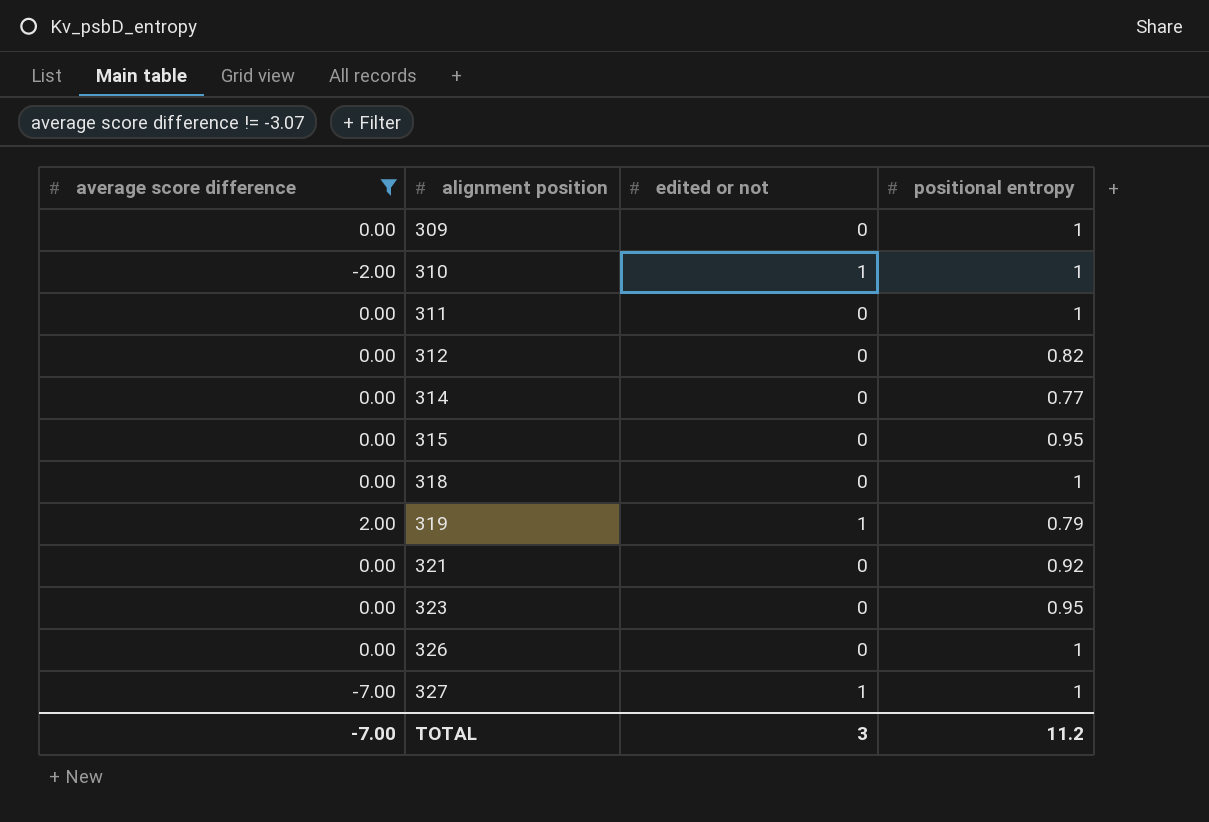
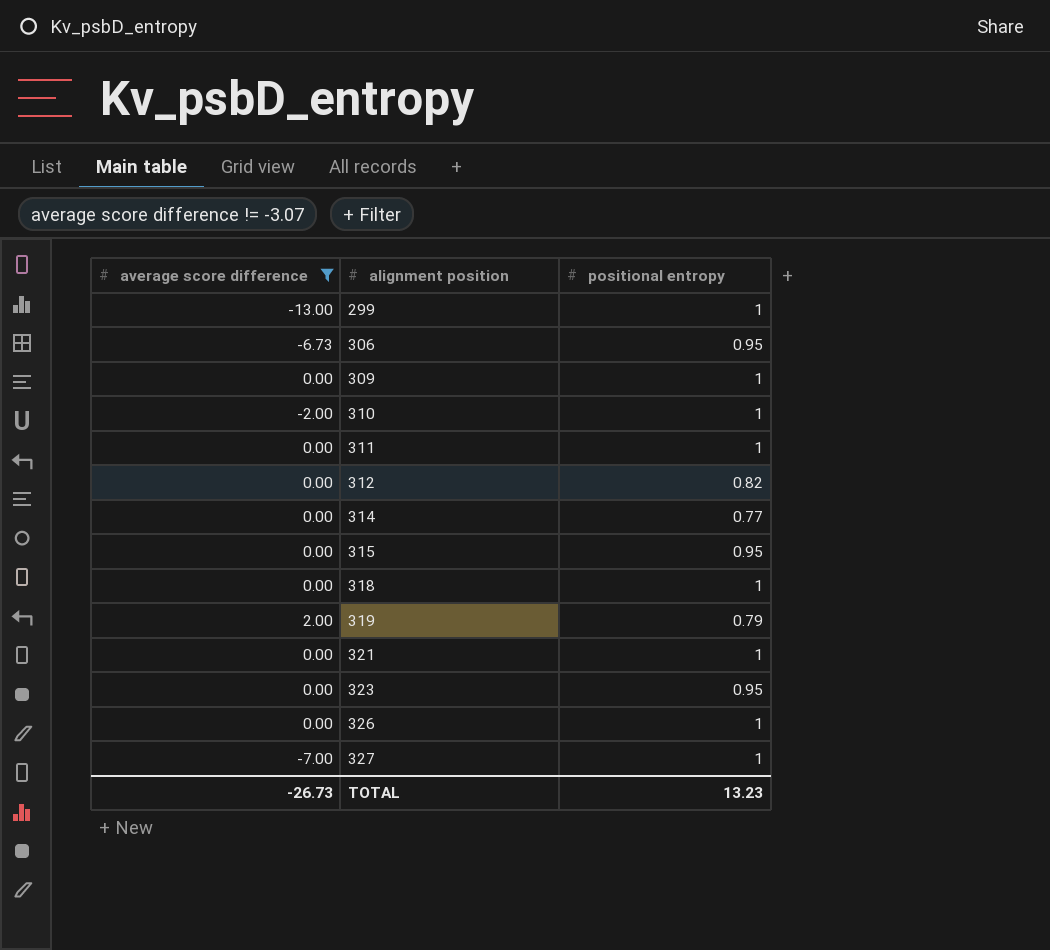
column edited or not | position: 3 -> none
row 299: none -> -13.00 | 1
row 306: none -> -6.73 | 0.95
321 | positional entropy: 0.92 -> 1
TOTAL | average score difference: -7.00 -> -26.73
TOTAL | positional entropy: 11.2 -> 13.23

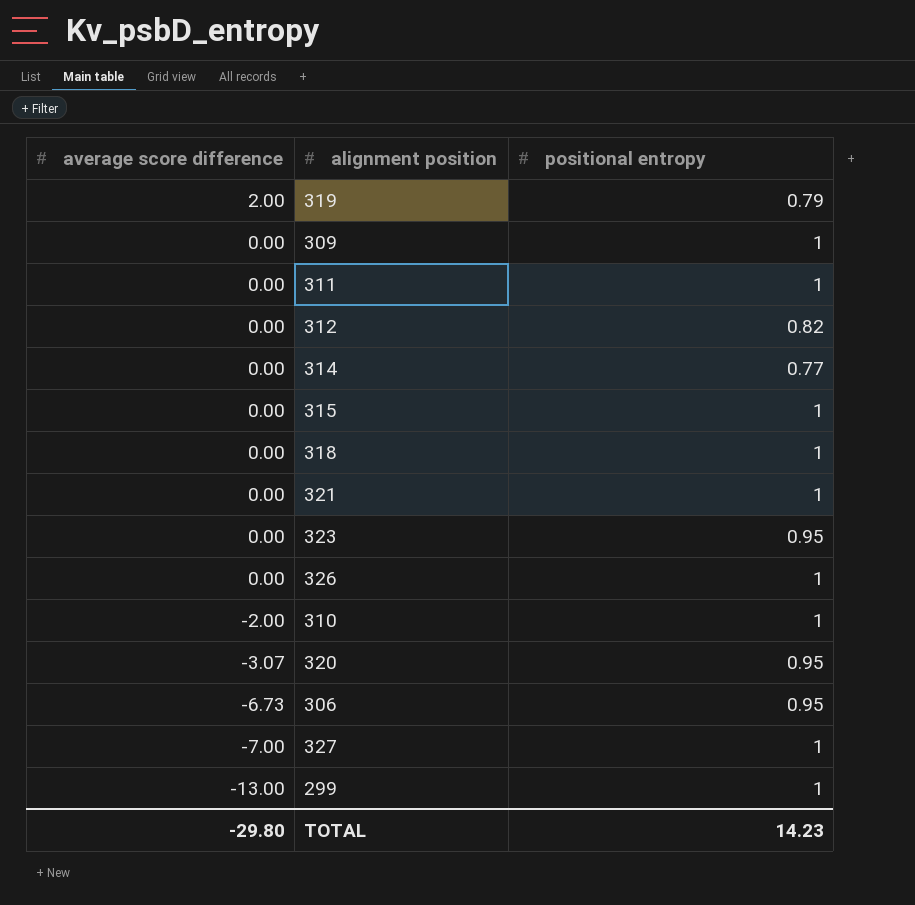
filter: average score difference != -3.07 -> none
row order: alignment position ascending -> average score difference descending
315 | positional entropy: 0.95 -> 1
TOTAL | average score difference: -26.73 -> -29.80
TOTAL | positional entropy: 13.23 -> 14.23

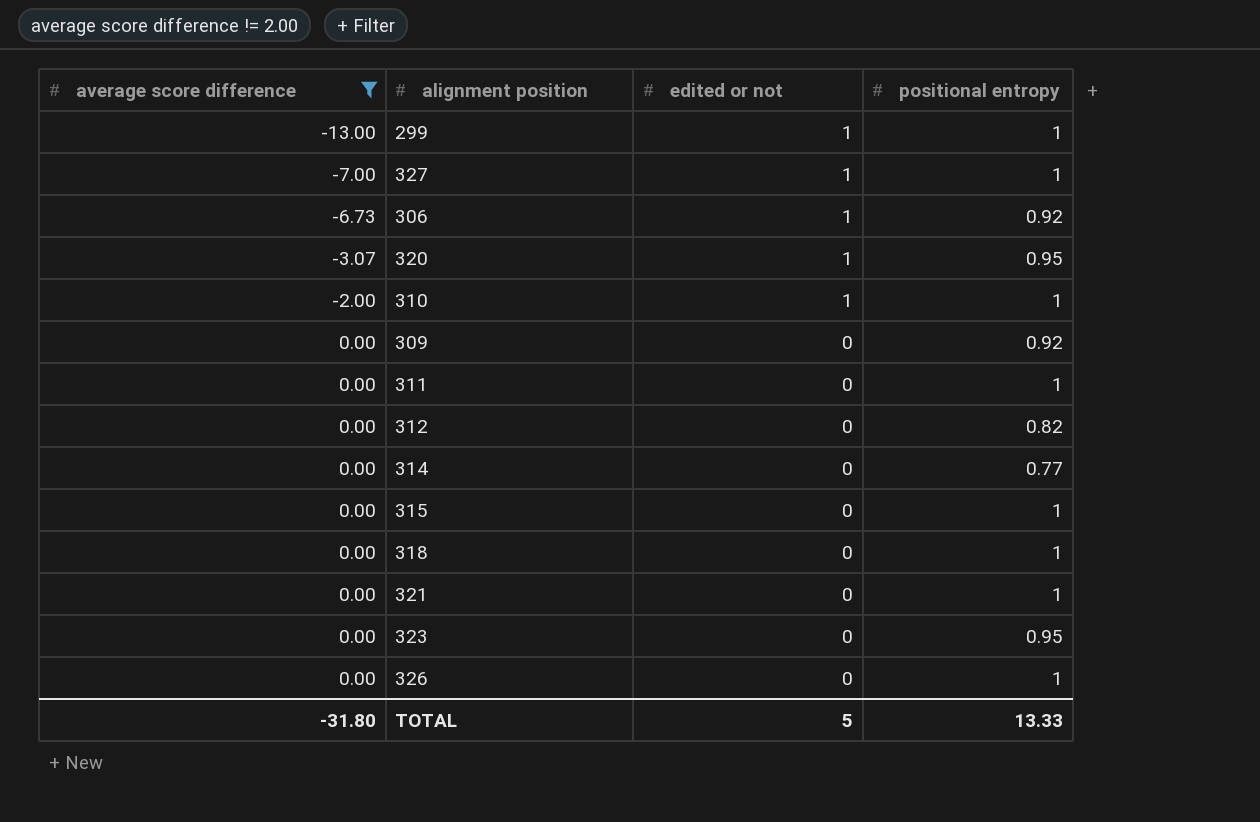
filter: none -> average score difference != 2.00
row order: average score difference descending -> average score difference ascending
column edited or not | position: none -> 3
306 | positional entropy: 0.95 -> 0.92
309 | positional entropy: 1 -> 0.92
TOTAL | average score difference: -29.80 -> -31.80
TOTAL | positional entropy: 14.23 -> 13.33

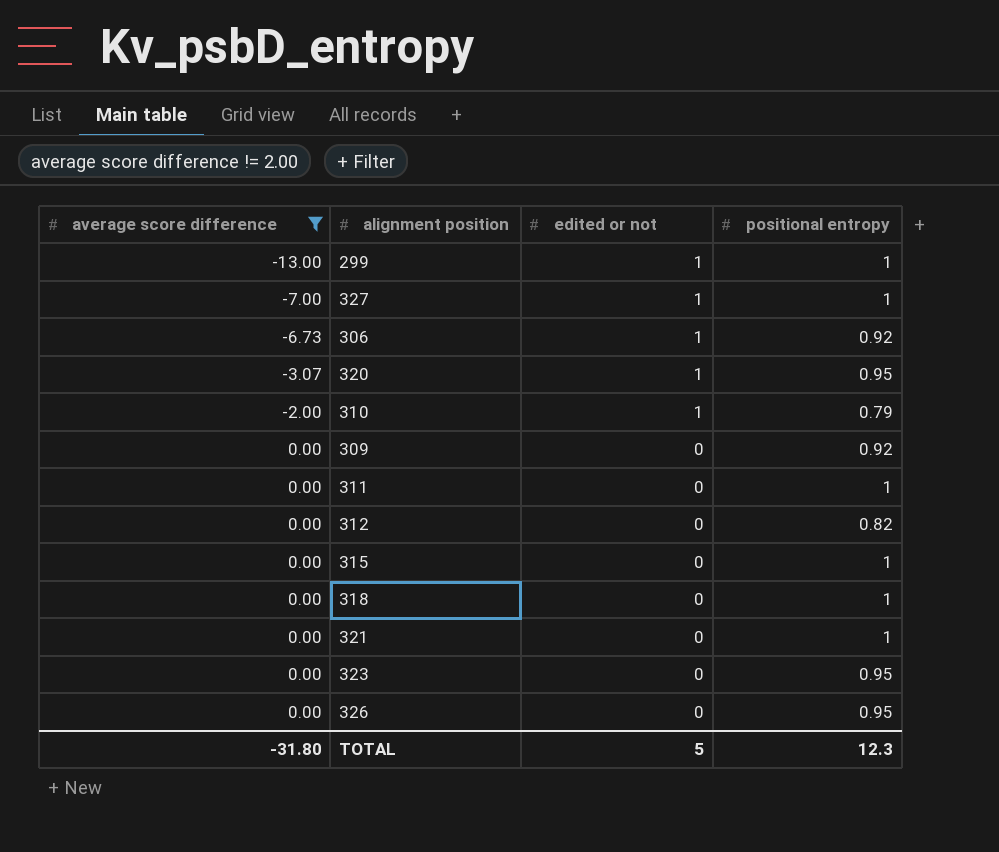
row 314: 0.00 | 0 | 0.77 -> none
310 | positional entropy: 1 -> 0.79
326 | positional entropy: 1 -> 0.95
TOTAL | positional entropy: 13.33 -> 12.3

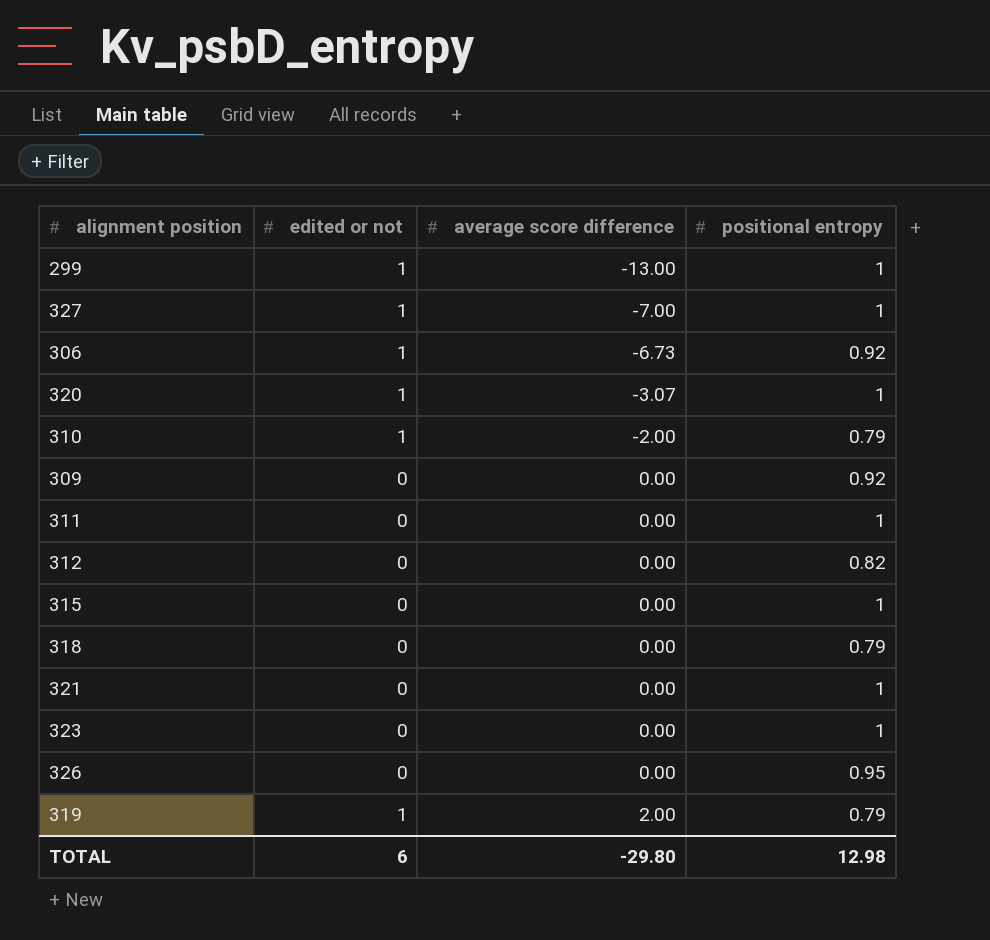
filter: average score difference != 2.00 -> none
column average score difference | position: 1 -> 3
320 | positional entropy: 0.95 -> 1
318 | positional entropy: 1 -> 0.79
323 | positional entropy: 0.95 -> 1
TOTAL | edited or not: 5 -> 6
TOTAL | average score difference: -31.80 -> -29.80
TOTAL | positional entropy: 12.3 -> 12.98

